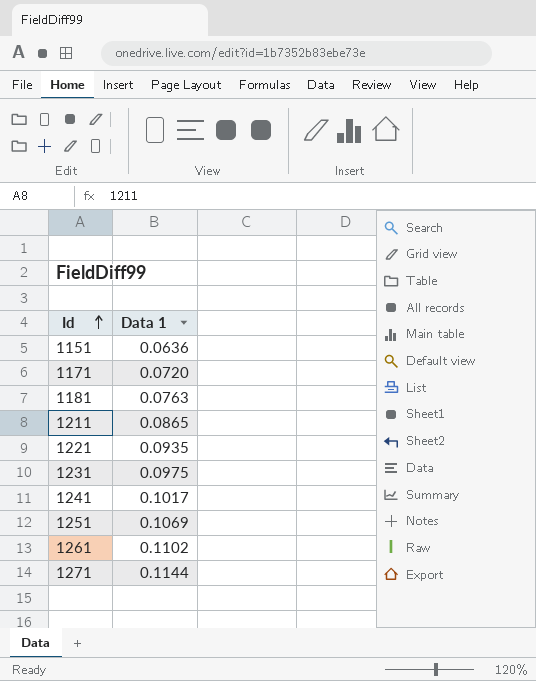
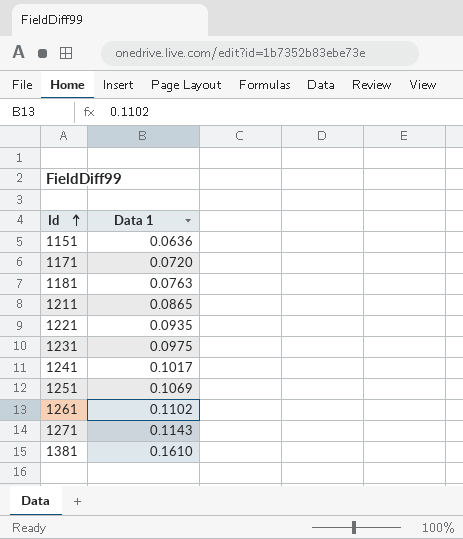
1271 | Data 1: 0.1144 -> 0.1143
row 1381: none -> 0.1610

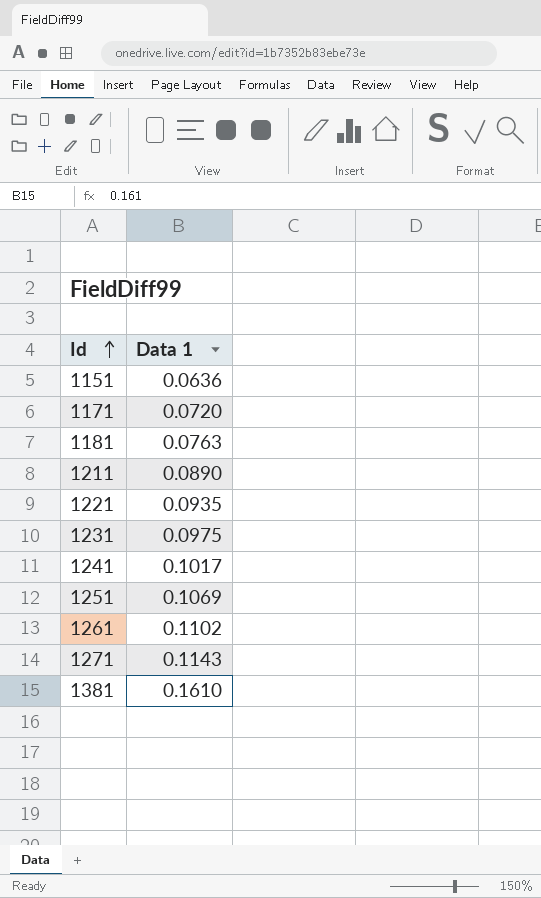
1211 | Data 1: 0.0865 -> 0.0890

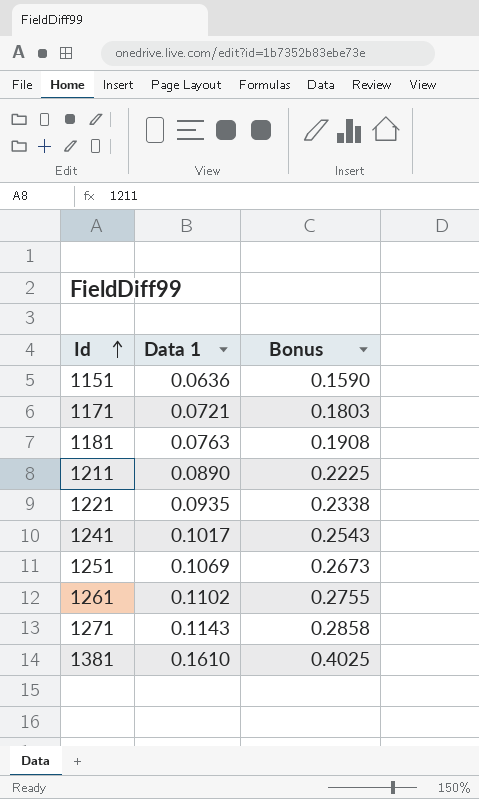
column Bonus | formula: none -> [Data 1] * 2.5
row 1231: 0.0975 -> none
1171 | Data 1: 0.0720 -> 0.0721

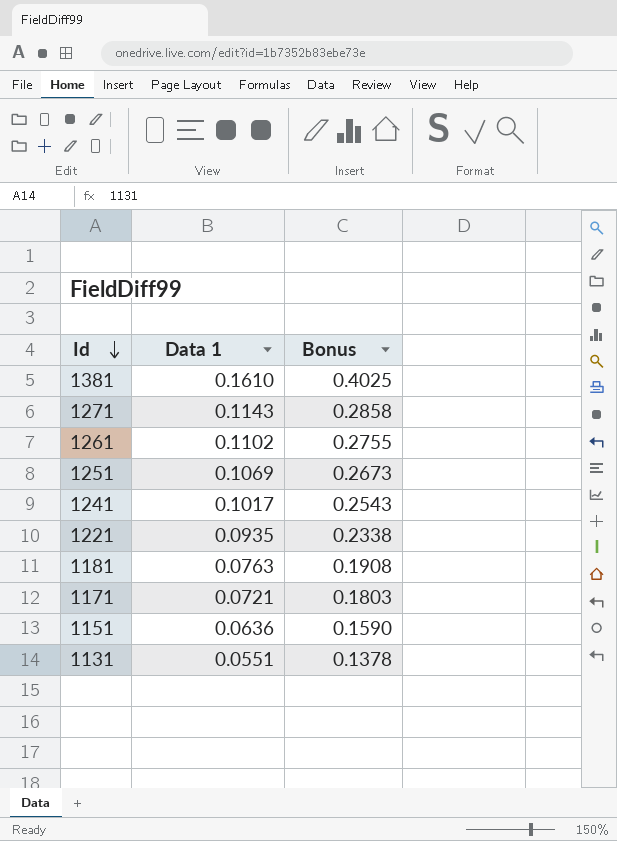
row order: Id ascending -> Id descending
row 1211: 0.0890 | 0.2225 -> none
row 1131: none -> 0.0551 | 0.1378

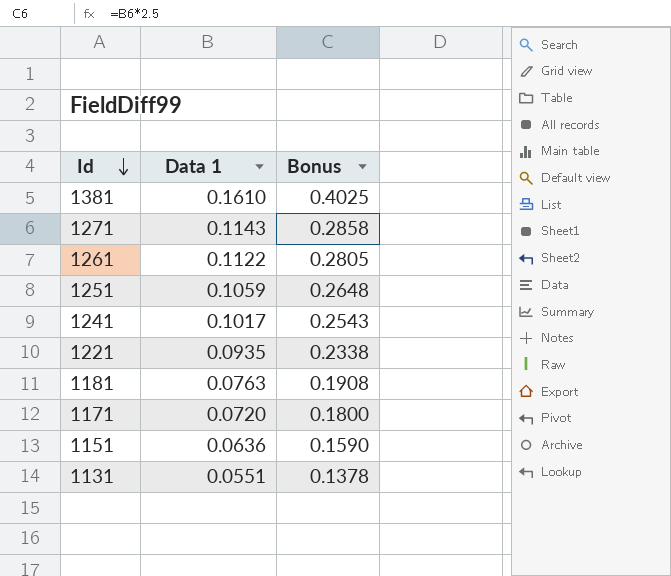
1261 | Data 1: 0.1102 -> 0.1122
1261 | Bonus: 0.2755 -> 0.2805
1251 | Data 1: 0.1069 -> 0.1059
1251 | Bonus: 0.2673 -> 0.2648
1171 | Data 1: 0.0721 -> 0.0720
1171 | Bonus: 0.1803 -> 0.1800

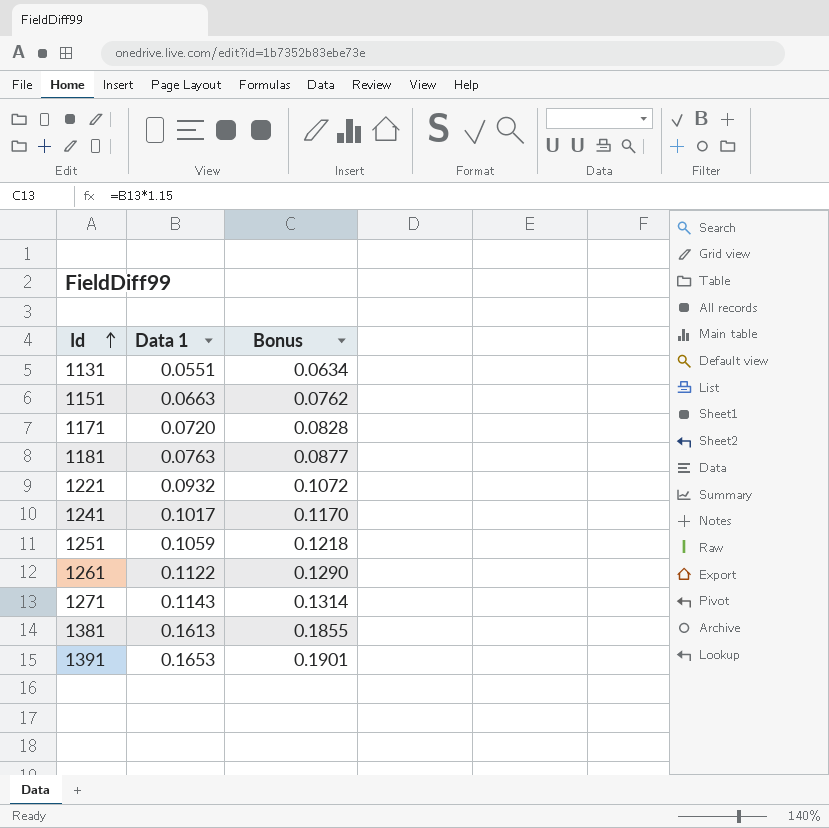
row order: Id descending -> Id ascending
column Bonus | formula: [Data 1] * 2.5 -> [Data 1] * 1.15
1151 | Data 1: 0.0636 -> 0.0663
1221 | Data 1: 0.0935 -> 0.0932
1381 | Data 1: 0.1610 -> 0.1613
row 1391: none -> 0.1653 | 0.1901

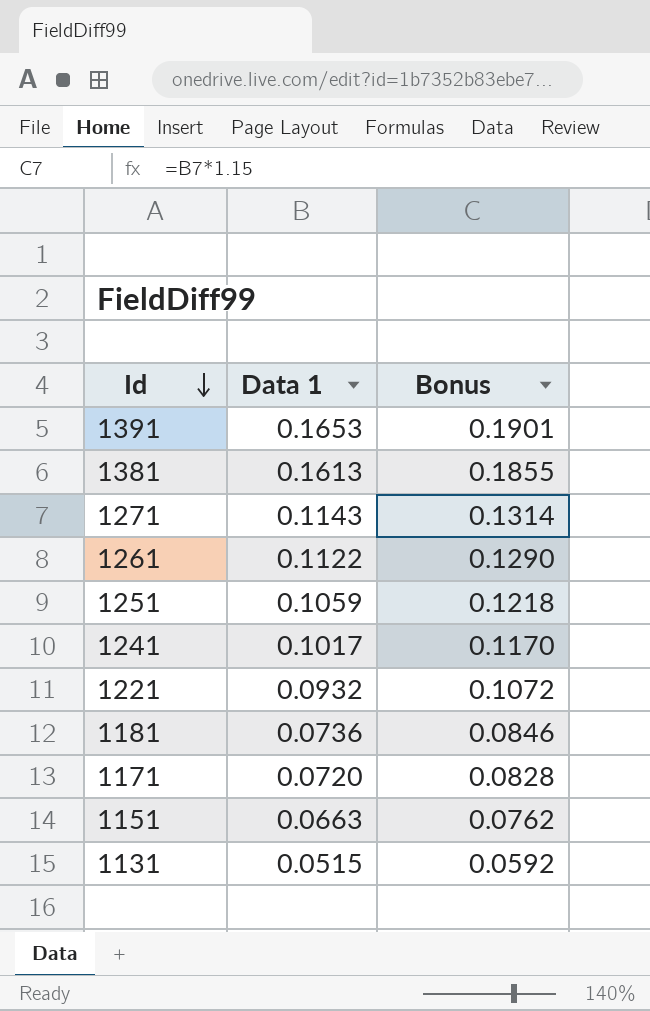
row order: Id ascending -> Id descending
1181 | Data 1: 0.0763 -> 0.0736
1181 | Bonus: 0.0877 -> 0.0846
1131 | Data 1: 0.0551 -> 0.0515
1131 | Bonus: 0.0634 -> 0.0592

